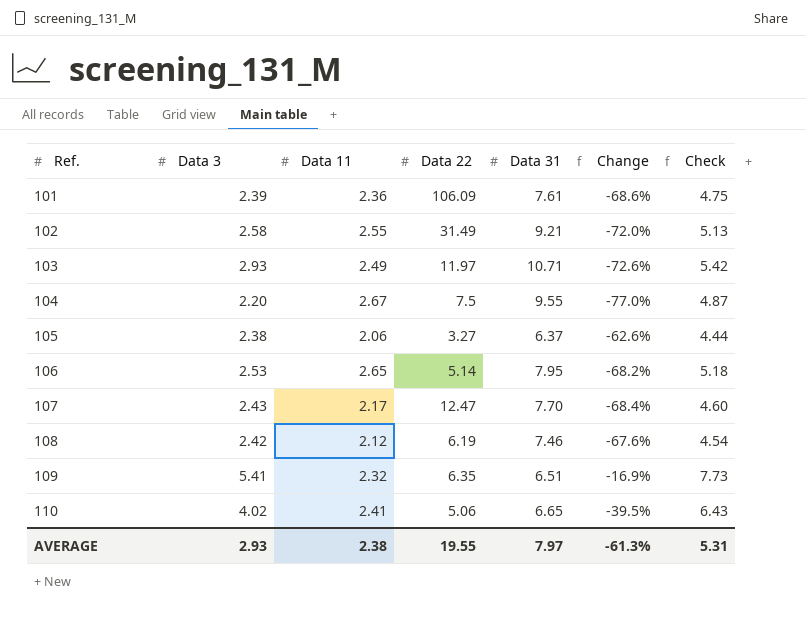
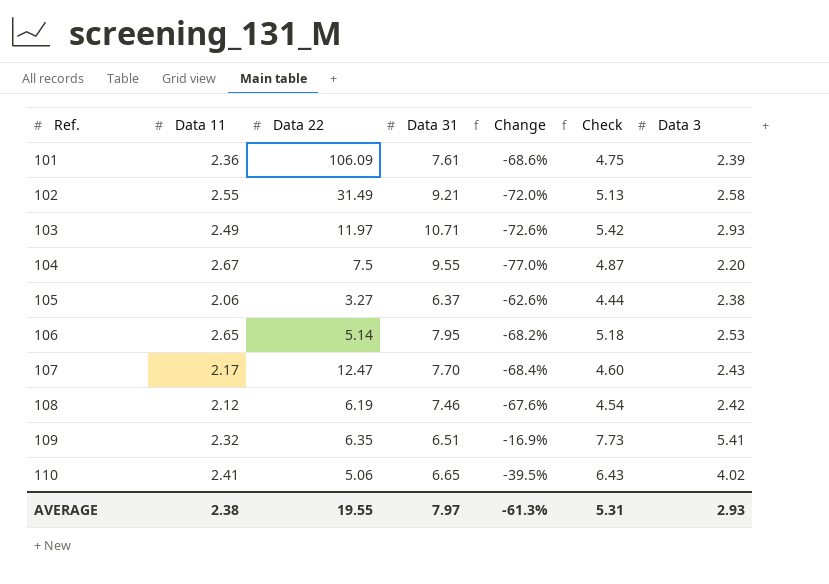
column Data 3 | position: 2 -> 7

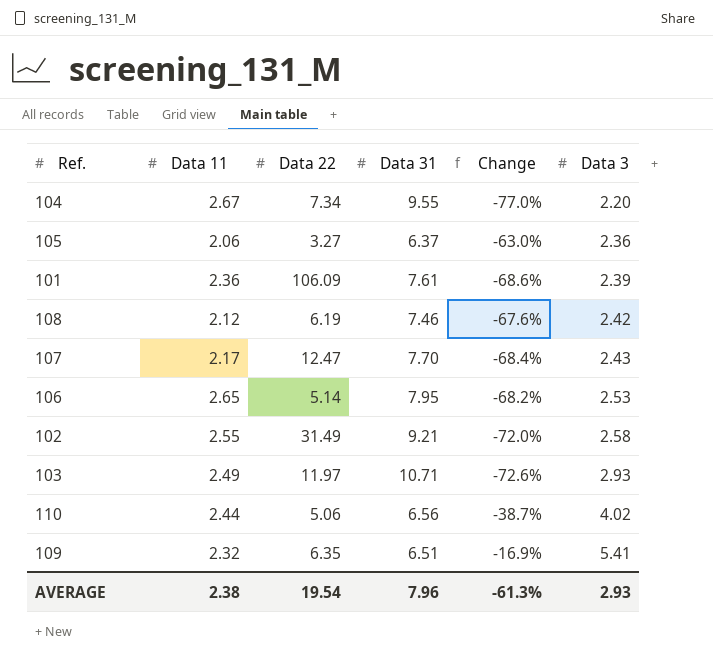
row order: Ref. ascending -> Data 3 ascending
column Check | formula: [Data 11] + [Data 3] -> none
104 | Data 22: 7.5 -> 7.34
105 | Change: -62.6% -> -63.0%
105 | Data 3: 2.38 -> 2.36
110 | Data 11: 2.41 -> 2.44
110 | Data 31: 6.65 -> 6.56
110 | Change: -39.5% -> -38.7%
AVERAGE | Data 22: 19.55 -> 19.54
AVERAGE | Data 31: 7.97 -> 7.96

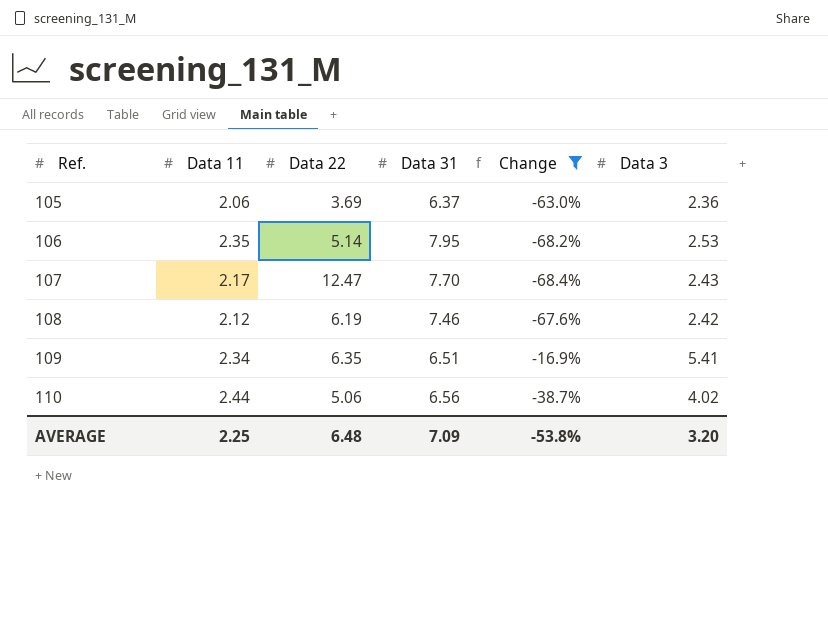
filter: none -> Change >= -68.4%
row order: Data 3 ascending -> Ref. ascending
105 | Data 22: 3.27 -> 3.69
106 | Data 11: 2.65 -> 2.35
109 | Data 11: 2.32 -> 2.34
AVERAGE | Data 11: 2.38 -> 2.25
AVERAGE | Data 22: 19.54 -> 6.48
AVERAGE | Data 31: 7.96 -> 7.09
AVERAGE | Change: -61.3% -> -53.8%
AVERAGE | Data 3: 2.93 -> 3.20

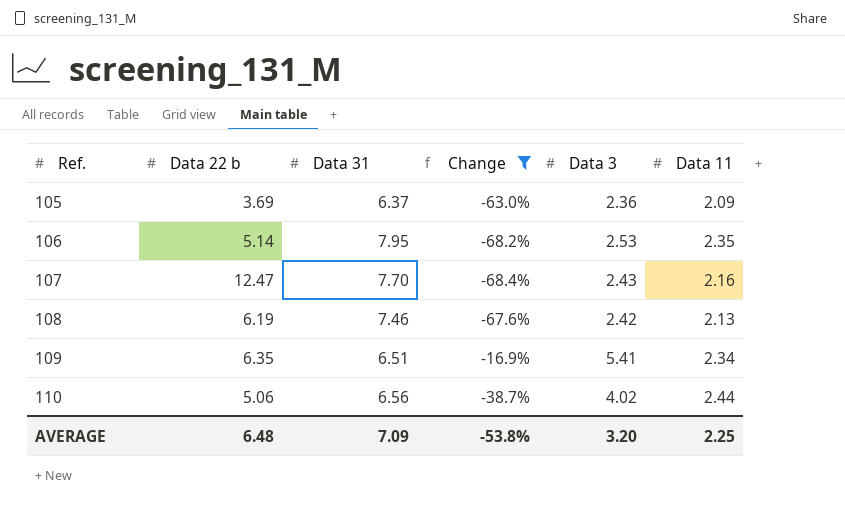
column name: Data 22 -> Data 22 b
column Data 11 | position: 2 -> 6
105 | Data 11: 2.06 -> 2.09
107 | Data 11: 2.17 -> 2.16
108 | Data 11: 2.12 -> 2.13

